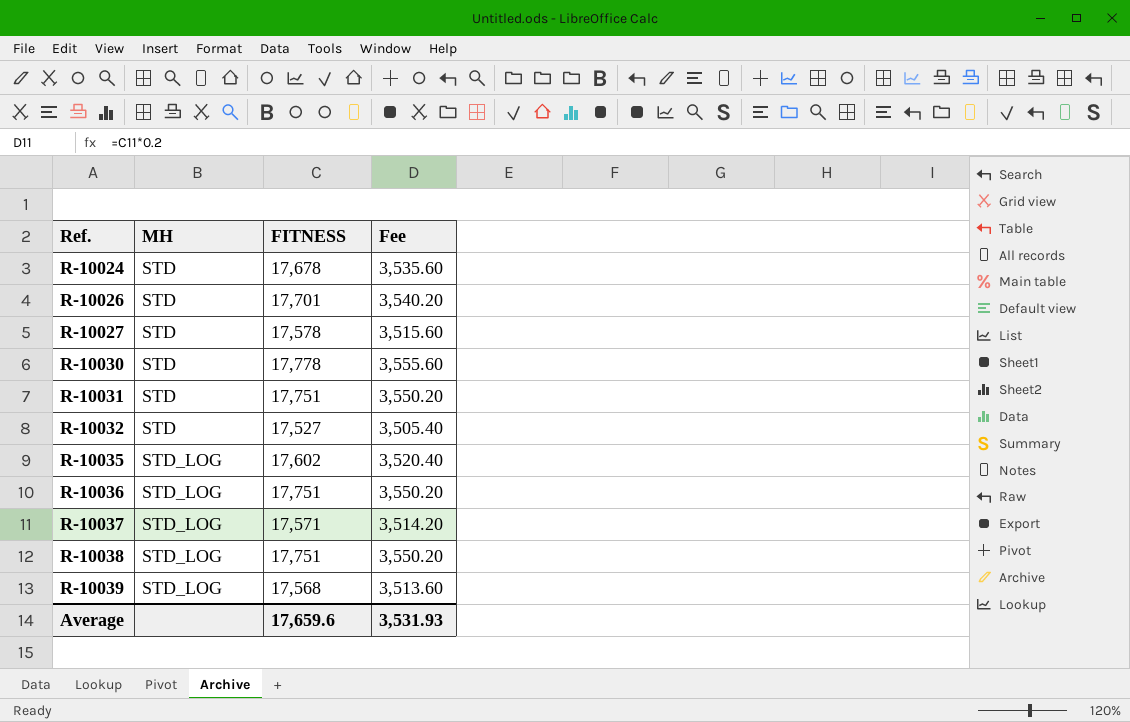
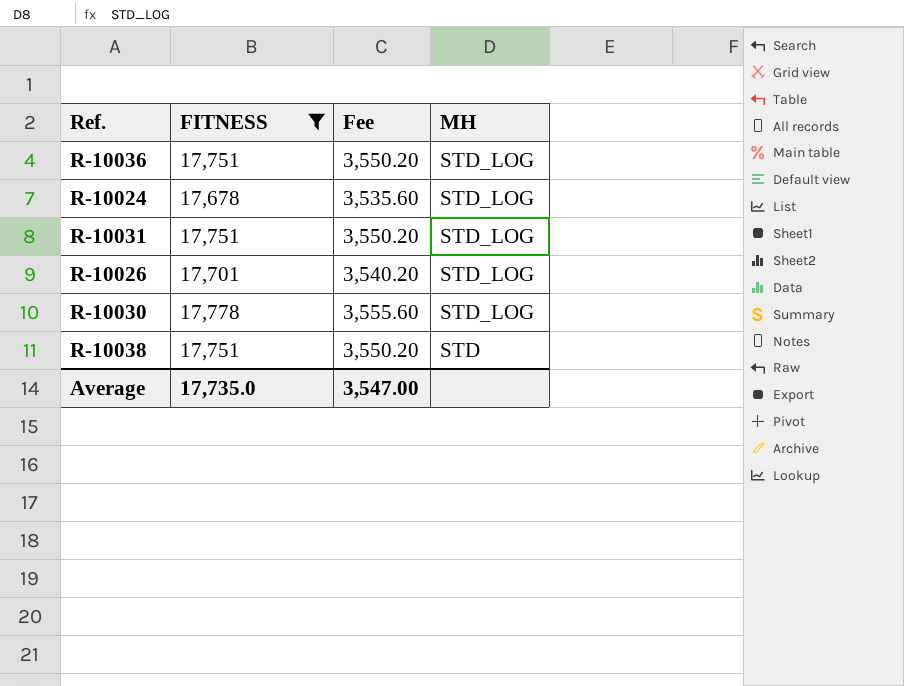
filter: none -> FITNESS >= 17,678
row order: Ref. ascending -> MH descending
column MH | position: 2 -> 4
R-10024 | MH: STD -> STD_LOG
R-10031 | MH: STD -> STD_LOG
R-10026 | MH: STD -> STD_LOG
R-10030 | MH: STD -> STD_LOG
R-10038 | MH: STD_LOG -> STD
Average | FITNESS: 17,659.6 -> 17,735.0
Average | Fee: 3,531.93 -> 3,547.00

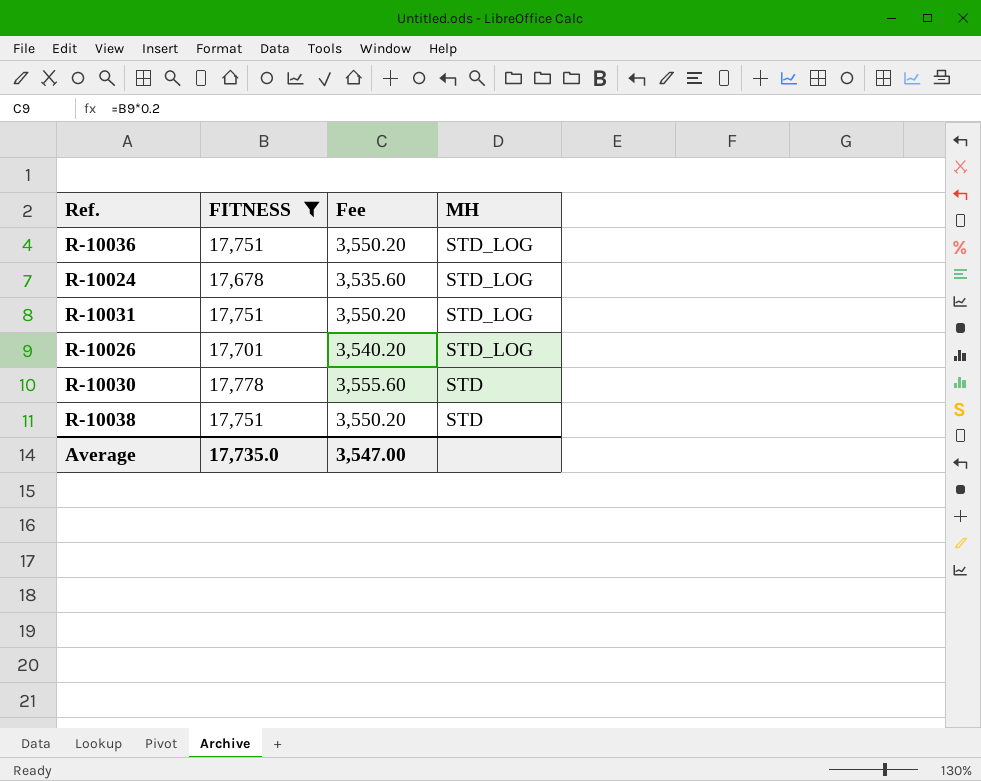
R-10030 | MH: STD_LOG -> STD

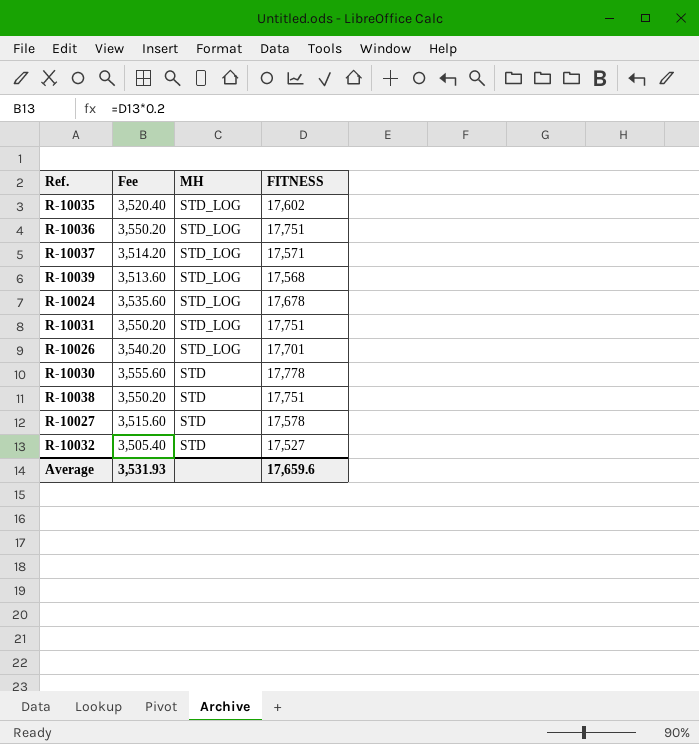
filter: FITNESS >= 17,678 -> none
column FITNESS | position: 2 -> 4
Average | Fee: 3,547.00 -> 3,531.93
Average | FITNESS: 17,735.0 -> 17,659.6

